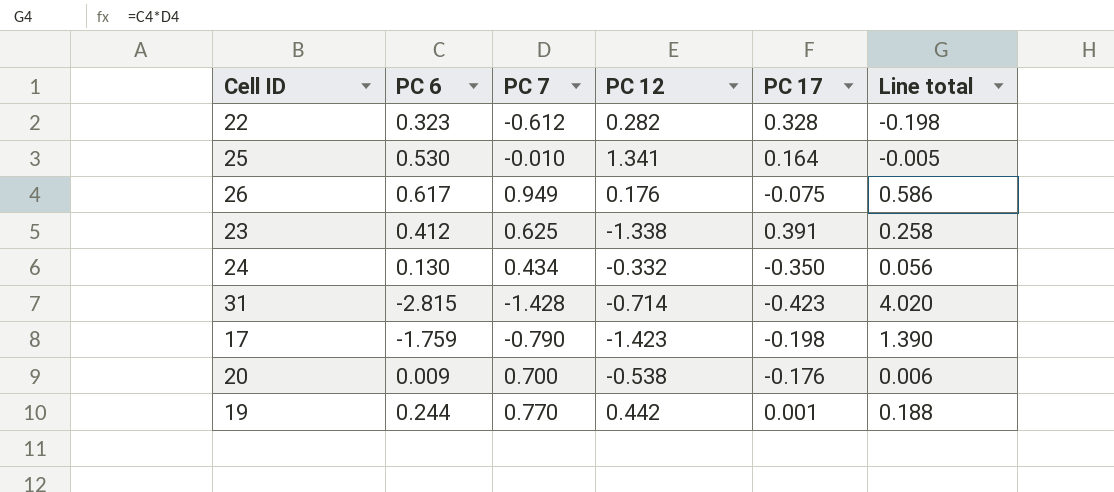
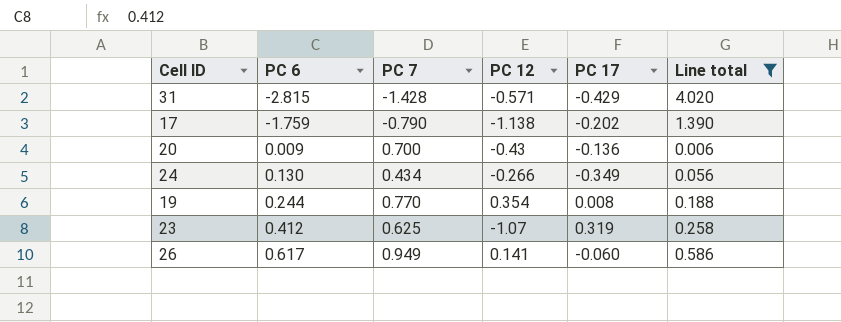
filter: none -> Line total >= 0.006
row order: none -> PC 6 ascending
31 | PC 12: -0.714 -> -0.571
31 | PC 17: -0.423 -> -0.429
17 | PC 12: -1.423 -> -1.138
17 | PC 17: -0.198 -> -0.202
20 | PC 12: -0.538 -> -0.43
20 | PC 17: -0.176 -> -0.136
24 | PC 12: -0.332 -> -0.266
24 | PC 17: -0.350 -> -0.349
19 | PC 12: 0.442 -> 0.354
19 | PC 17: 0.001 -> 0.008
23 | PC 12: -1.338 -> -1.07
23 | PC 17: 0.391 -> 0.319
26 | PC 12: 0.176 -> 0.141
26 | PC 17: -0.075 -> -0.060

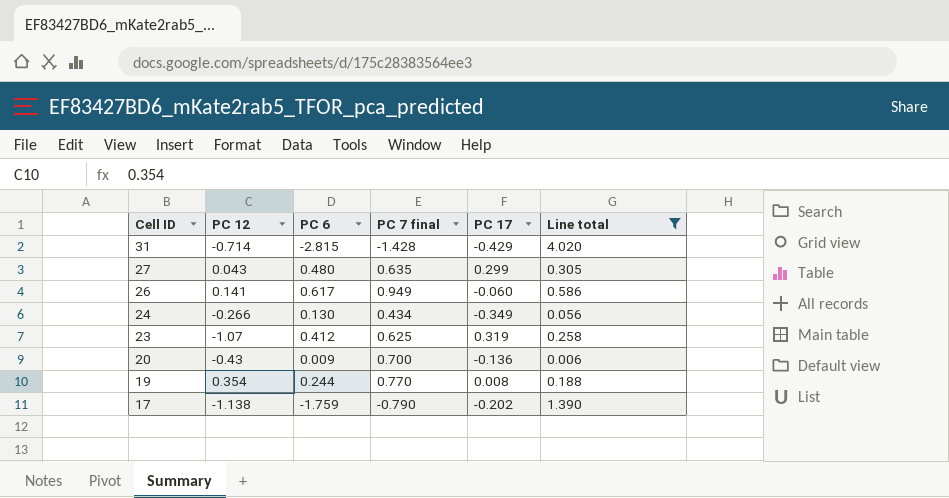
row order: PC 6 ascending -> Cell ID descending
column PC 12 | position: 4 -> 2
column name: PC 7 -> PC 7 final
31 | PC 12: -0.571 -> -0.714
row 27: none -> 0.043 | 0.480 | 0.635 | 0.299 | 0.305

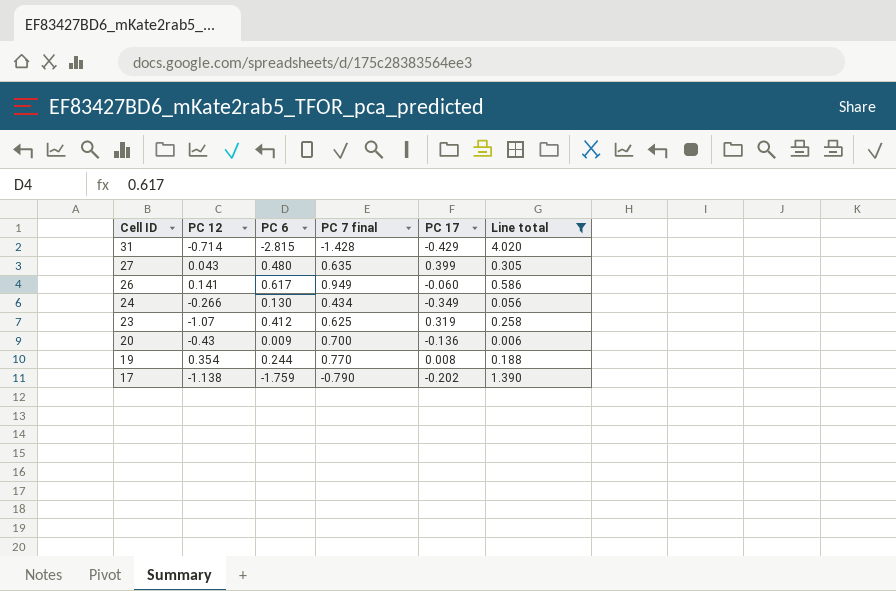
27 | PC 17: 0.299 -> 0.399

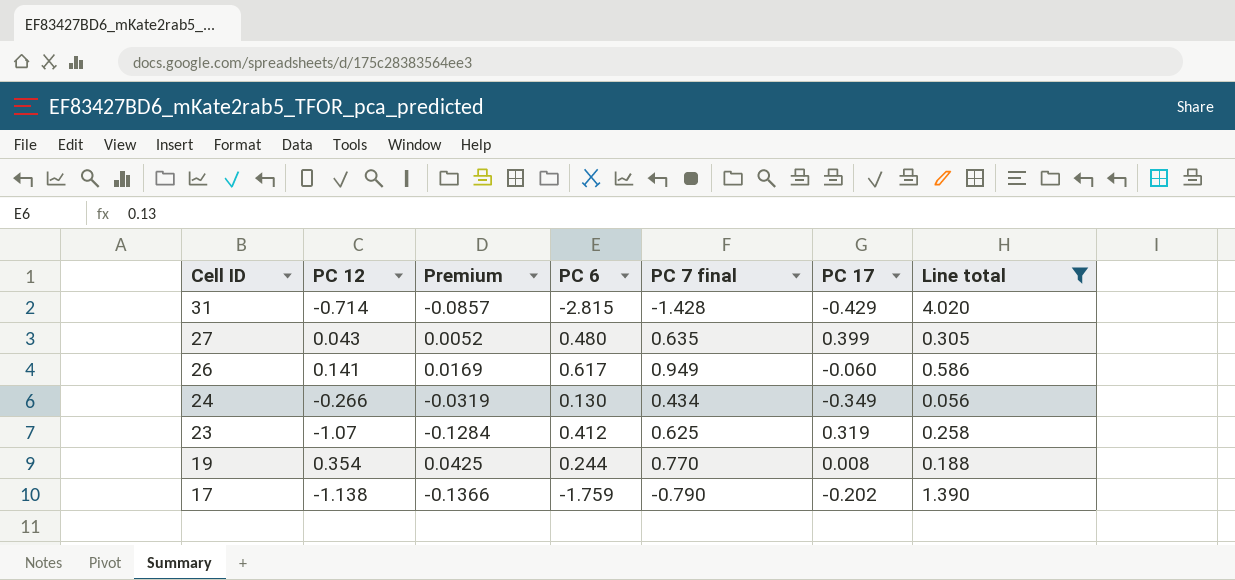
column Premium | formula: none -> [PC 12] * 0.12
row 20: -0.43 | 0.009 | 0.700 | -0.136 | 0.006 -> none

